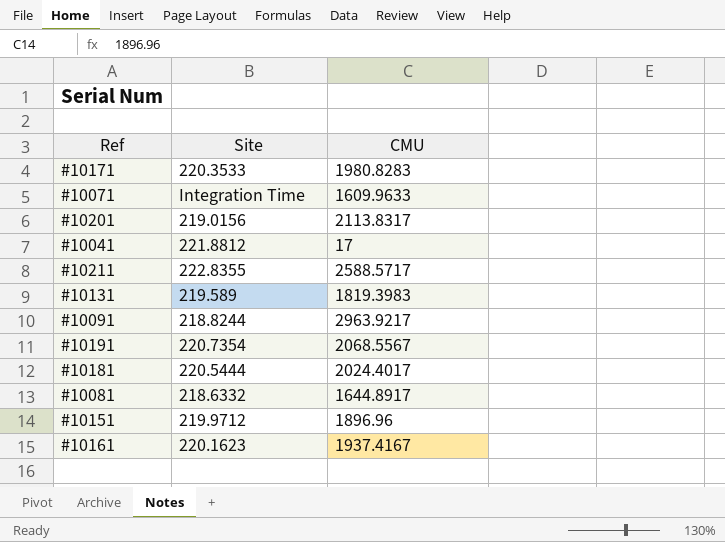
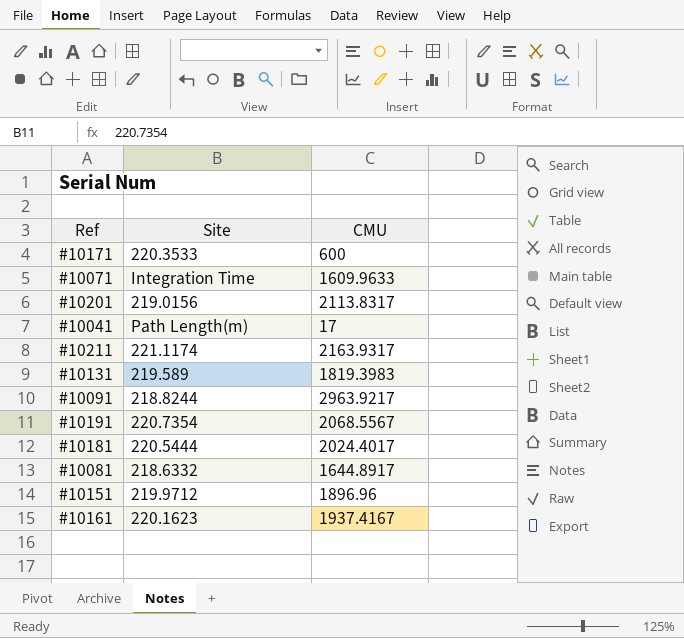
#10171 | CMU: 1980.8283 -> 600
#10041 | Site: 221.8812 -> Path Length(m)
#10211 | Site: 222.8355 -> 221.1174
#10211 | CMU: 2588.5717 -> 2163.9317

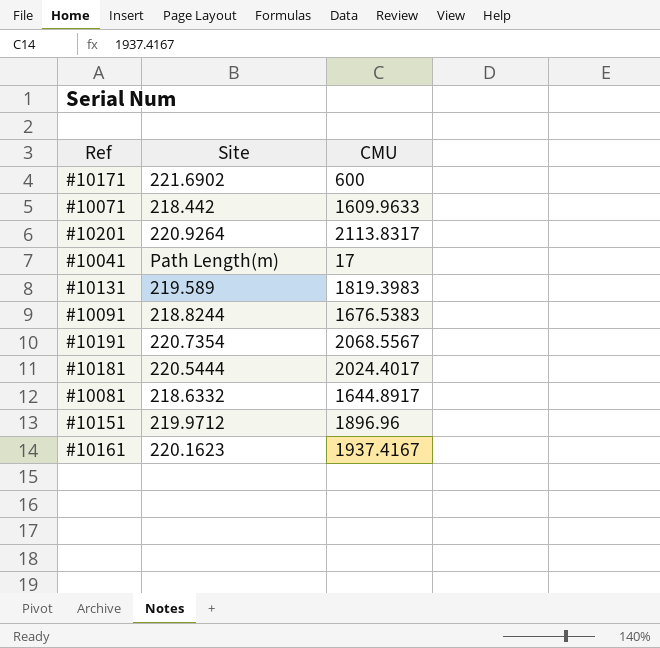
row #10211: 221.1174 | 2163.9317 -> none
#10171 | Site: 220.3533 -> 221.6902
#10071 | Site: Integration Time -> 218.442
#10201 | Site: 219.0156 -> 220.9264
#10091 | CMU: 2963.9217 -> 1676.5383

